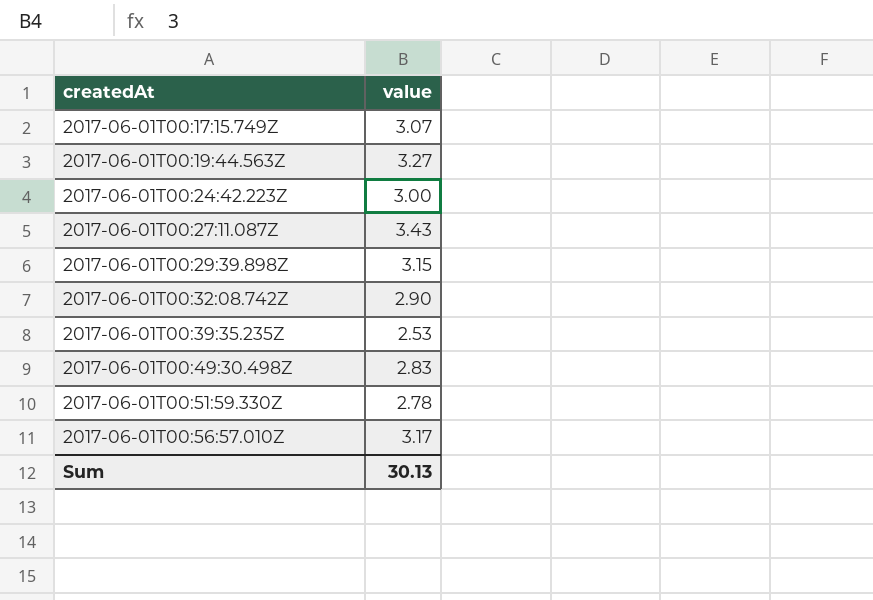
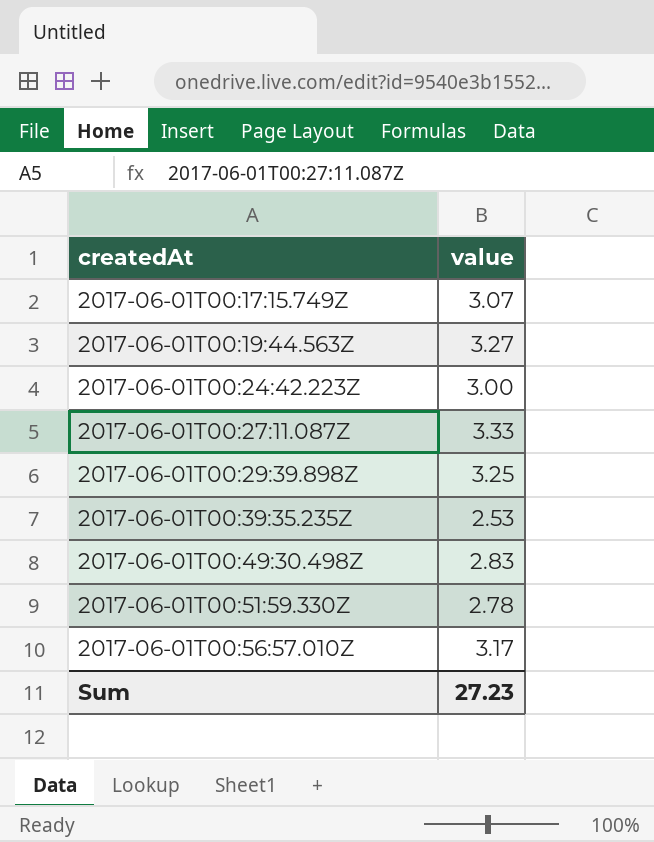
row 2017-06-01T00:32:08.742Z: 2.90 -> none
2017-06-01T00:27:11.087Z | value: 3.43 -> 3.33
2017-06-01T00:29:39.898Z | value: 3.15 -> 3.25
Sum | value: 30.13 -> 27.23

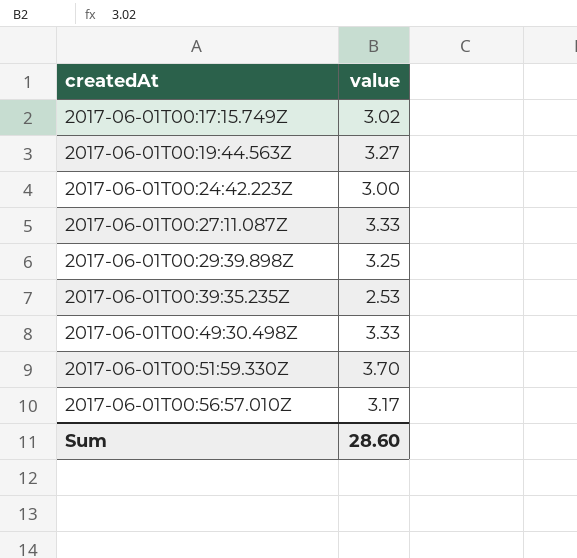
2017-06-01T00:17:15.749Z | value: 3.07 -> 3.02
2017-06-01T00:49:30.498Z | value: 2.83 -> 3.33
2017-06-01T00:51:59.330Z | value: 2.78 -> 3.70
Sum | value: 27.23 -> 28.60

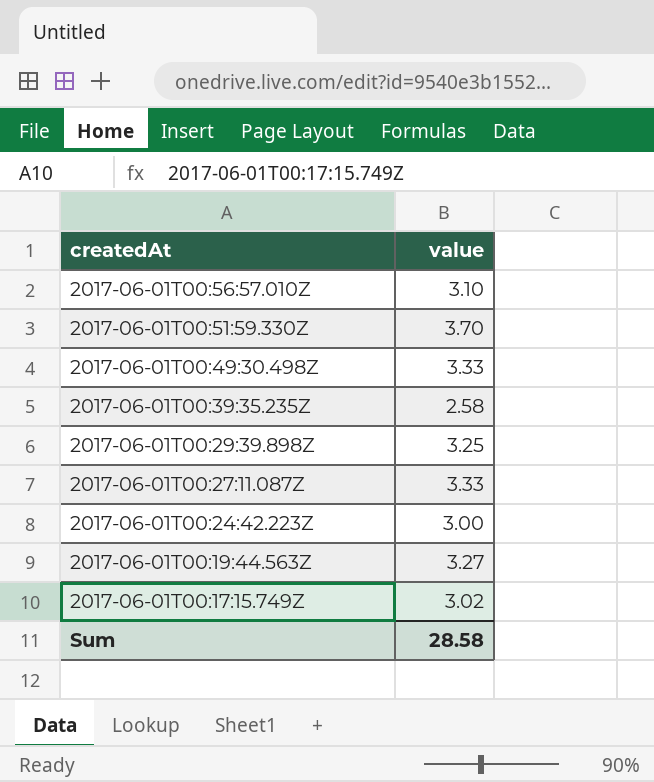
row order: createdAt ascending -> createdAt descending
2017-06-01T00:56:57.010Z | value: 3.17 -> 3.10
2017-06-01T00:39:35.235Z | value: 2.53 -> 2.58
Sum | value: 28.60 -> 28.58

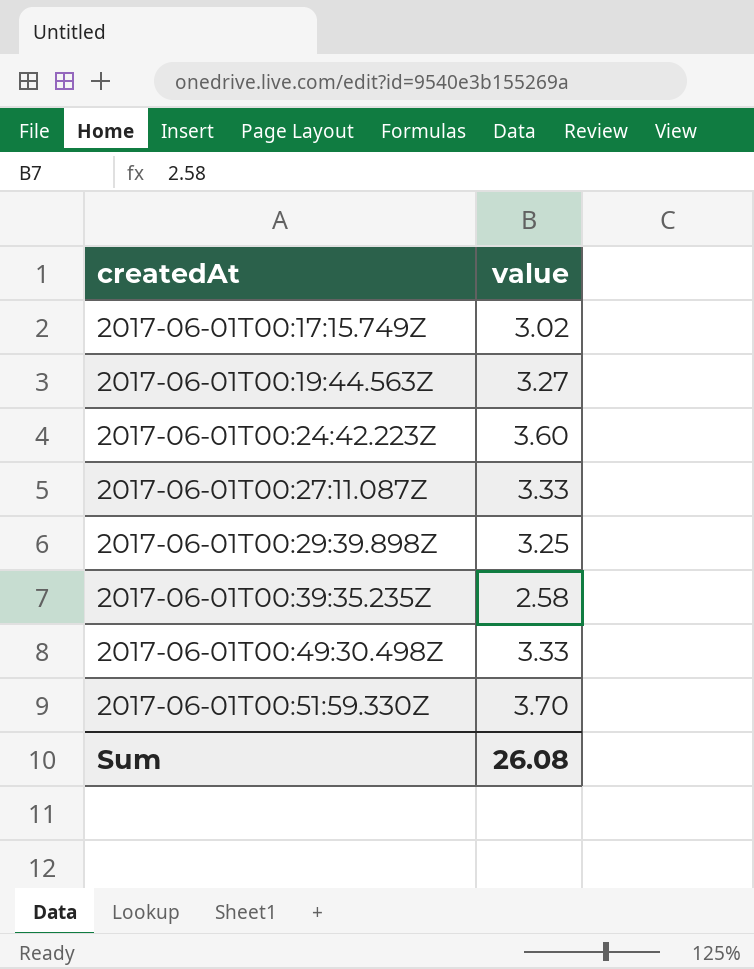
row order: createdAt descending -> createdAt ascending
row 2017-06-01T00:56:57.010Z: 3.10 -> none
2017-06-01T00:24:42.223Z | value: 3.00 -> 3.60
Sum | value: 28.58 -> 26.08

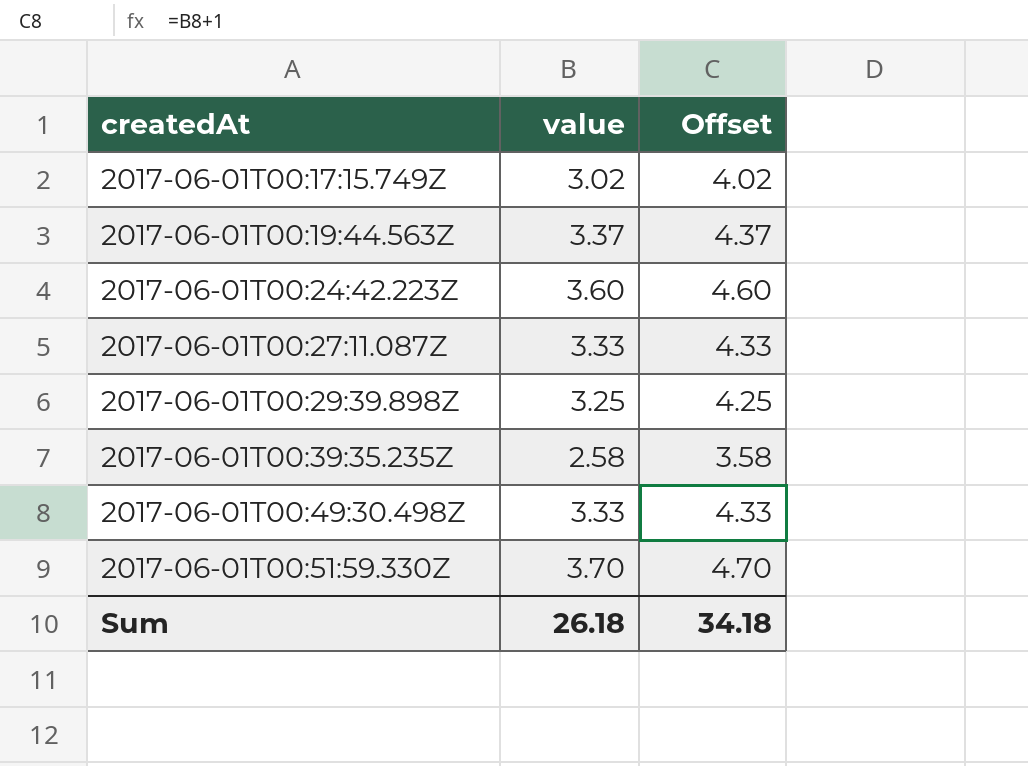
column Offset | formula: none -> [value] + 1
2017-06-01T00:19:44.563Z | value: 3.27 -> 3.37
Sum | value: 26.08 -> 26.18

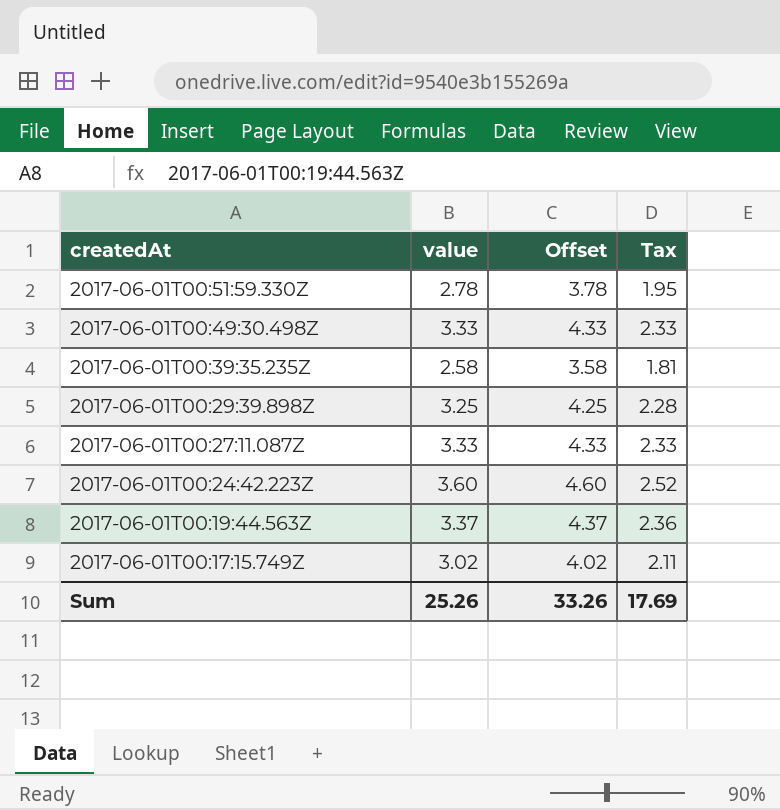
row order: createdAt ascending -> createdAt descending
column Tax | formula: none -> [value] * 0.7
2017-06-01T00:51:59.330Z | value: 3.70 -> 2.78
2017-06-01T00:51:59.330Z | Offset: 4.70 -> 3.78
Sum | value: 26.18 -> 25.26
Sum | Offset: 34.18 -> 33.26

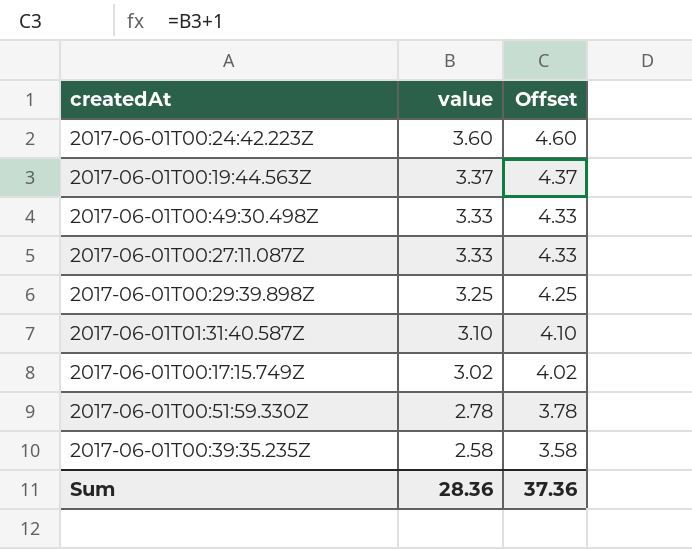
row order: createdAt descending -> value descending
column Tax | formula: [value] * 0.7 -> none
row 2017-06-01T01:31:40.587Z: none -> 3.10 | 4.10
Sum | value: 25.26 -> 28.36
Sum | Offset: 33.26 -> 37.36

